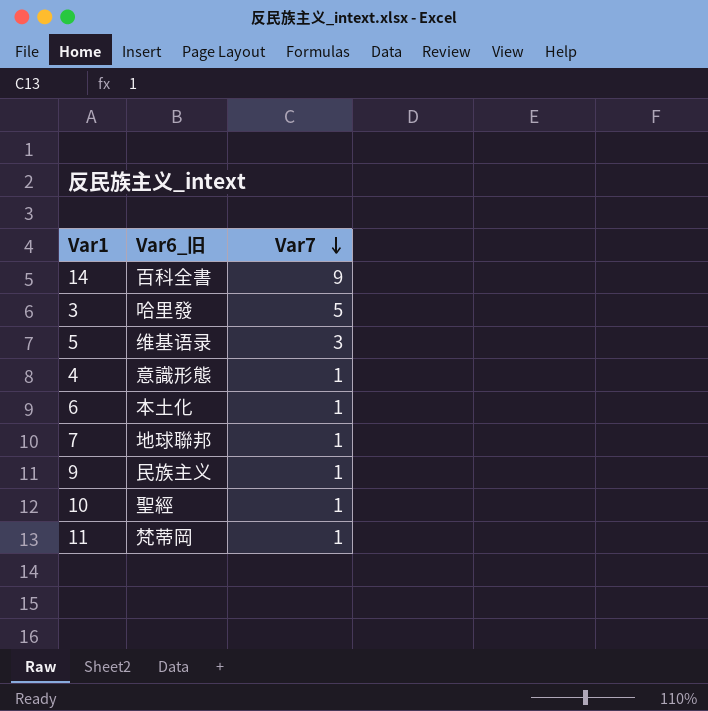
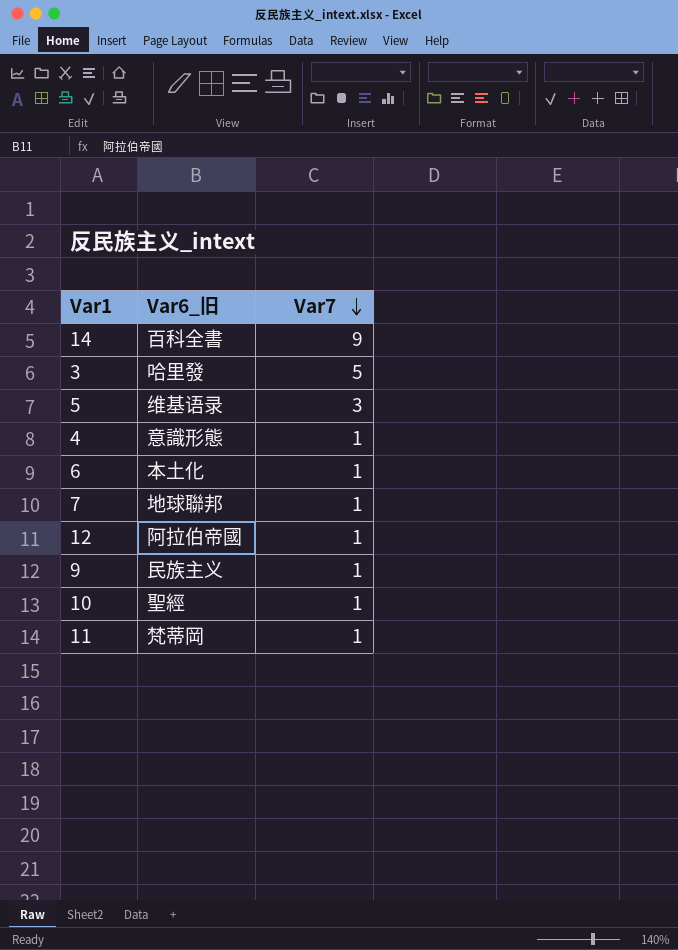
row 12: none -> 阿拉伯帝國 | 1

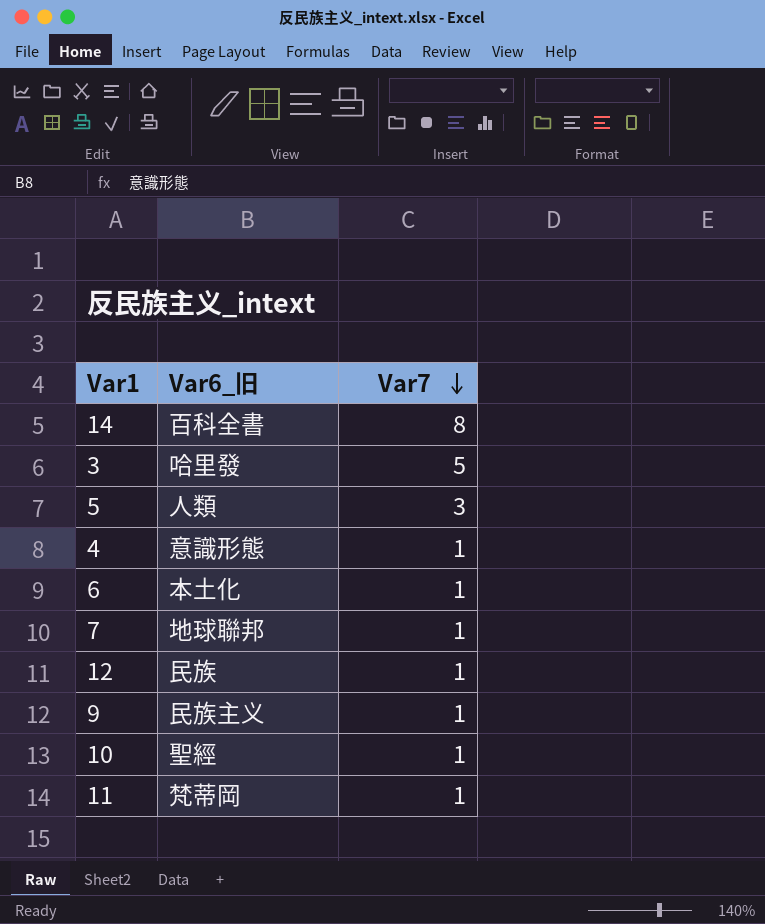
14 | Var7: 9 -> 8
5 | Var6_旧: 维基语录 -> 人類
12 | Var6_旧: 阿拉伯帝國 -> 民族

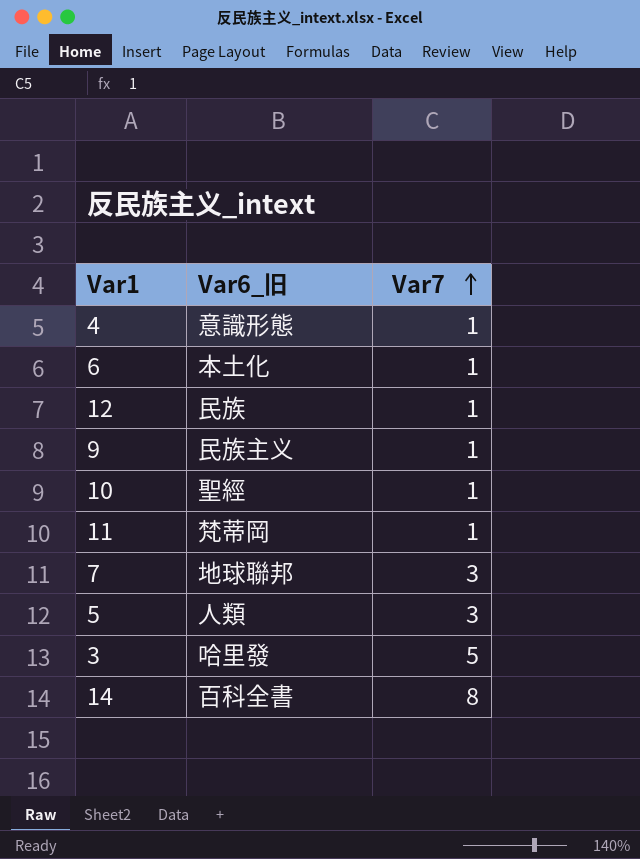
row order: Var7 descending -> Var7 ascending
7 | Var7: 1 -> 3

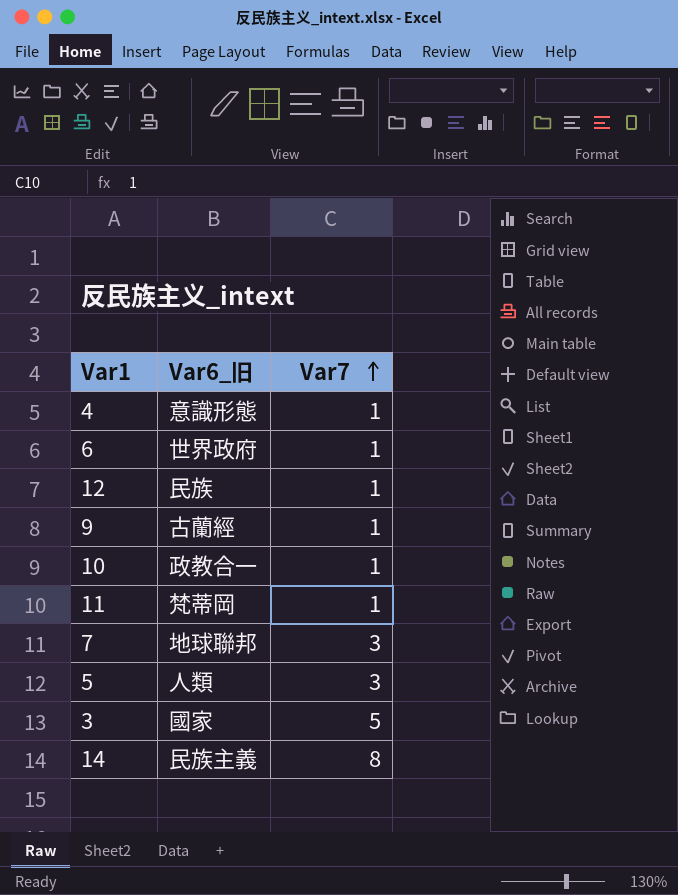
6 | Var6_旧: 本土化 -> 世界政府
9 | Var6_旧: 民族主义 -> 古蘭經
10 | Var6_旧: 聖經 -> 政教合一
3 | Var6_旧: 哈里發 -> 國家
14 | Var6_旧: 百科全書 -> 民族主義

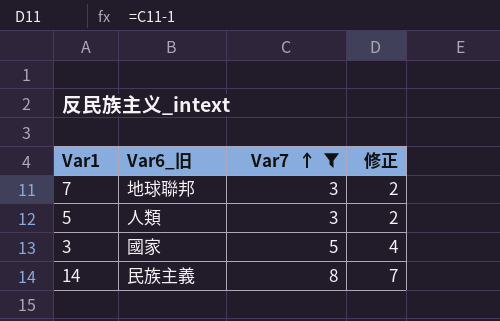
filter: none -> Var7 != 1
column 修正 | formula: none -> [Var7] - 1

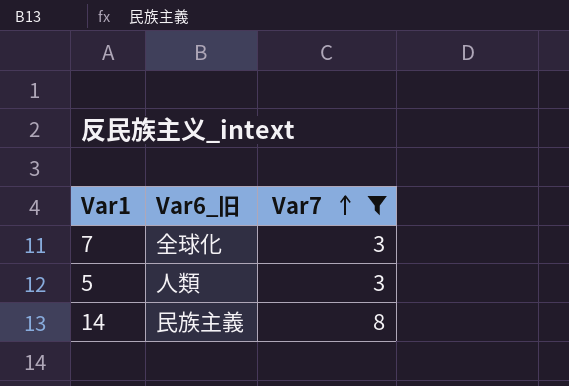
column 修正 | formula: [Var7] - 1 -> none
row 3: 國家 | 5 | 4 -> none
7 | Var6_旧: 地球聯邦 -> 全球化

